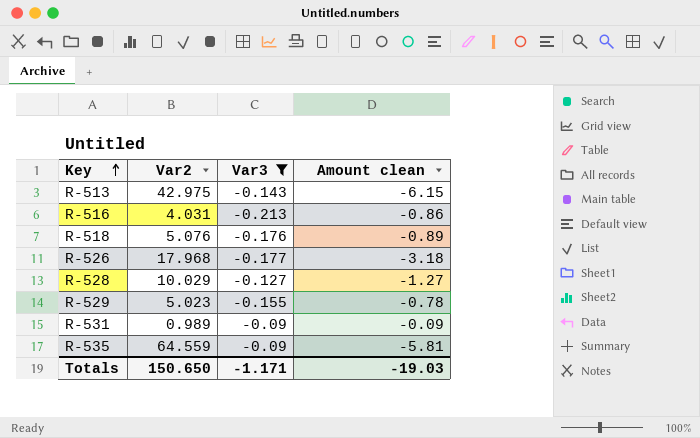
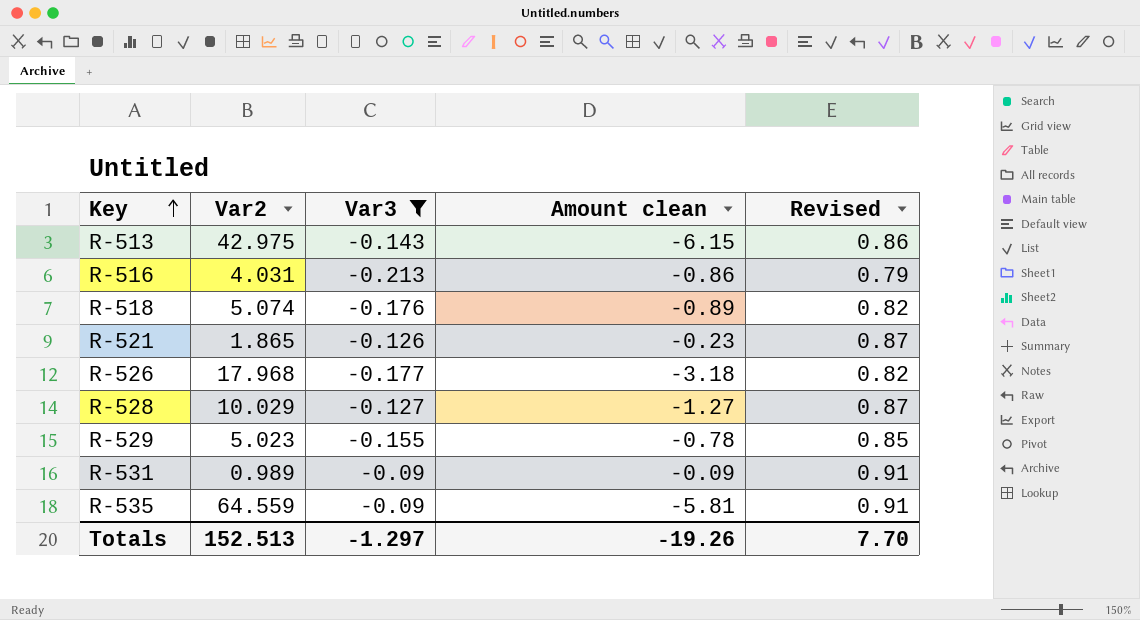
column Revised | formula: none -> [Var3] + 1
R-518 | Var2: 5.076 -> 5.074
row R-521: none -> 1.865 | -0.126 | -0.23 | 0.87
Totals | Var2: 150.650 -> 152.513
Totals | Var3: -1.171 -> -1.297
Totals | Amount clean: -19.03 -> -19.26

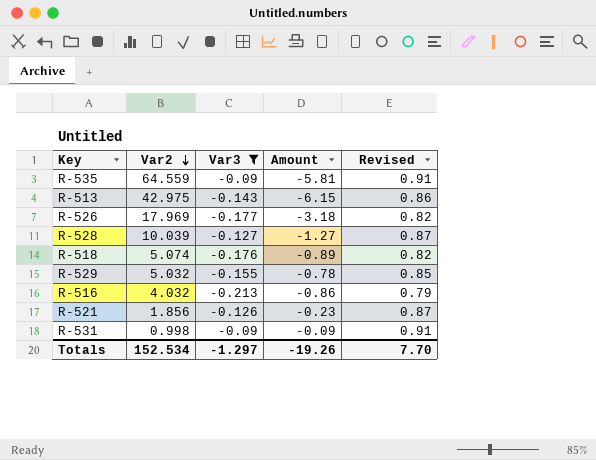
row order: Key ascending -> Var2 descending
column name: Amount clean -> Amount
R-526 | Var2: 17.968 -> 17.969
R-528 | Var2: 10.029 -> 10.039
R-529 | Var2: 5.023 -> 5.032
R-516 | Var2: 4.031 -> 4.032
R-521 | Var2: 1.865 -> 1.856
R-531 | Var2: 0.989 -> 0.998
Totals | Var2: 152.513 -> 152.534

